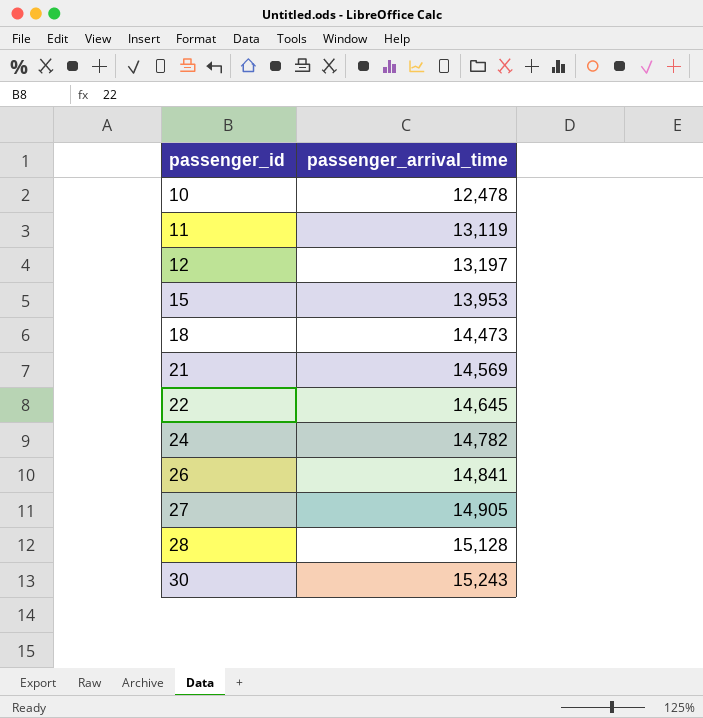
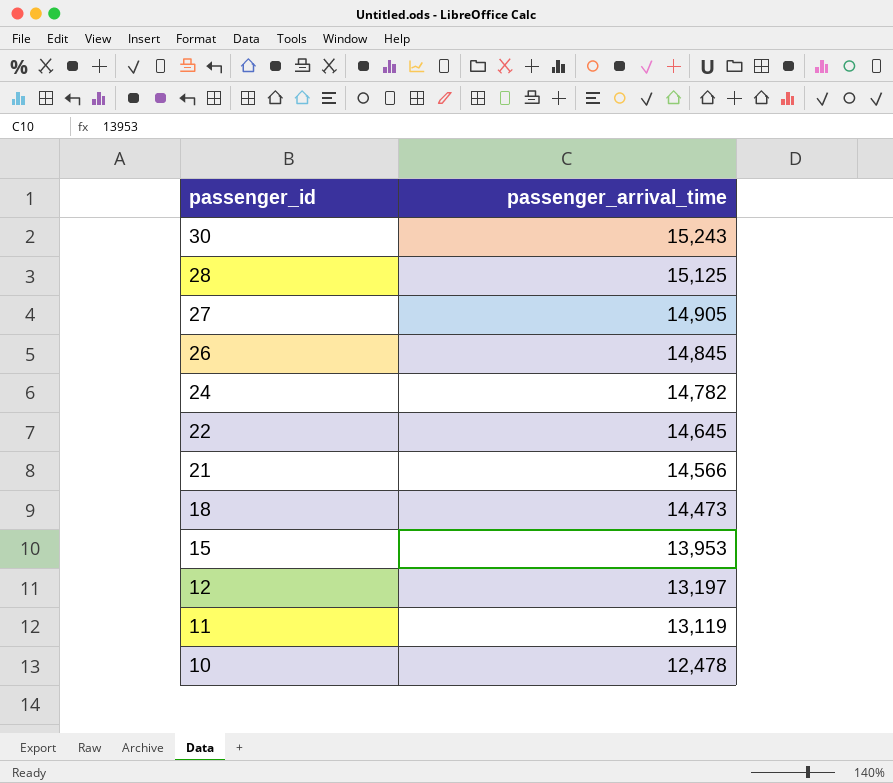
row order: passenger_id ascending -> passenger_id descending
28 | passenger_arrival_time: 15,128 -> 15,125
26 | passenger_arrival_time: 14,841 -> 14,845
21 | passenger_arrival_time: 14,569 -> 14,566

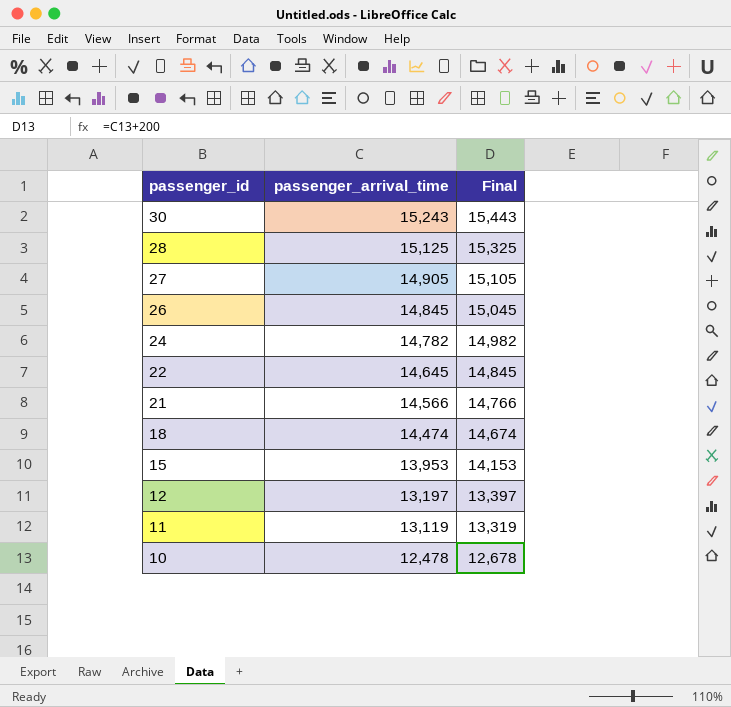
column Final | formula: none -> [passenger_arrival_time] + 200
18 | passenger_arrival_time: 14,473 -> 14,474

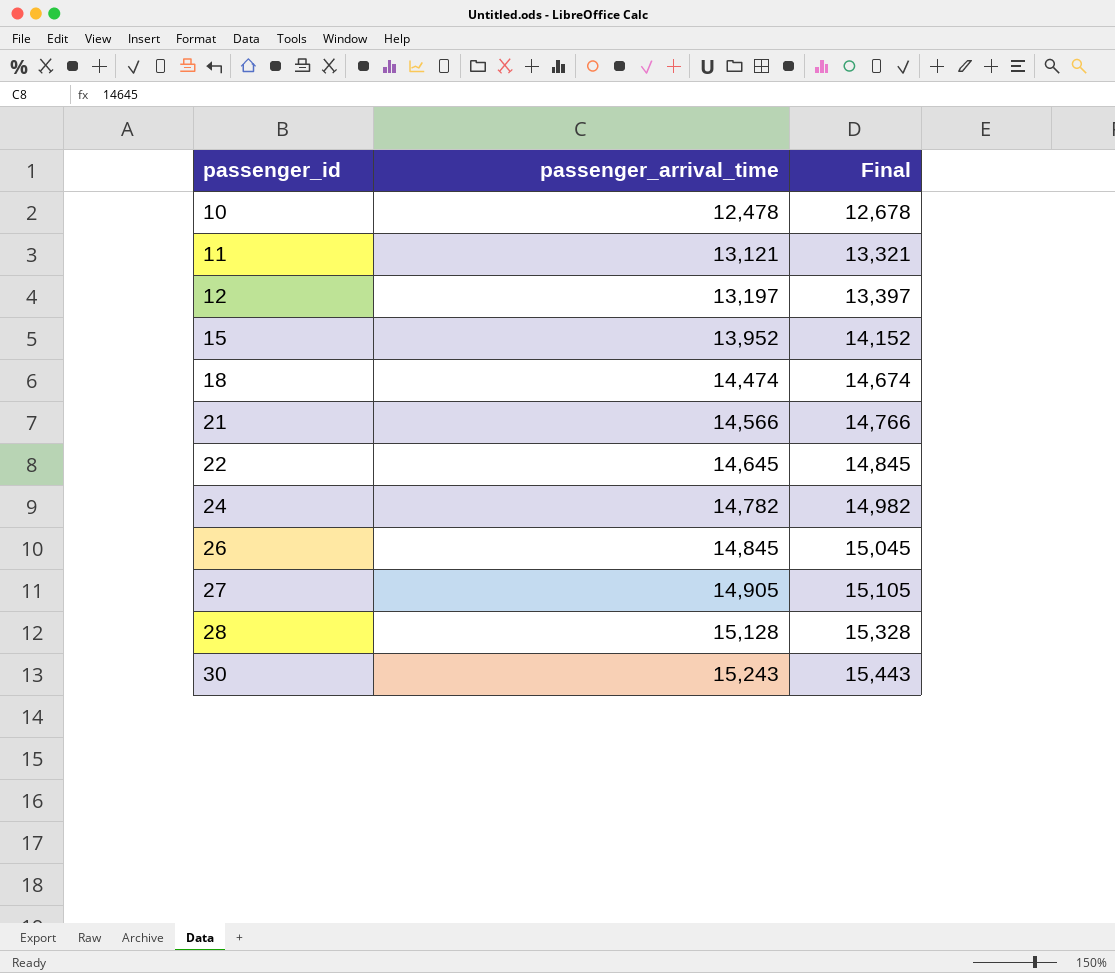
row order: passenger_id descending -> passenger_id ascending
11 | passenger_arrival_time: 13,119 -> 13,121
11 | Final: 13,319 -> 13,321
15 | passenger_arrival_time: 13,953 -> 13,952
15 | Final: 14,153 -> 14,152
28 | passenger_arrival_time: 15,125 -> 15,128
28 | Final: 15,325 -> 15,328

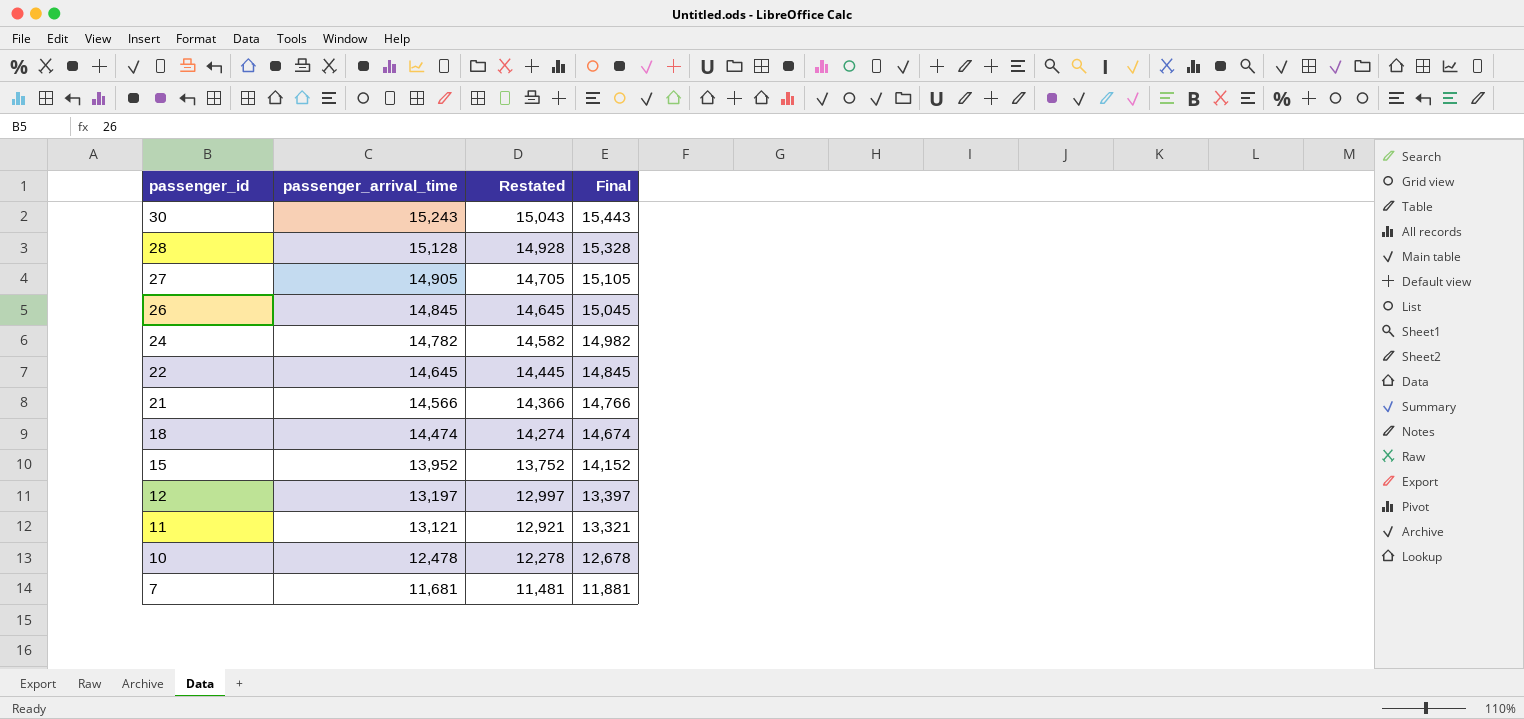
row order: passenger_id ascending -> passenger_id descending
column Restated | formula: none -> [passenger_arrival_time] - 200
row 7: none -> 11,681 | 11,481 | 11,881

